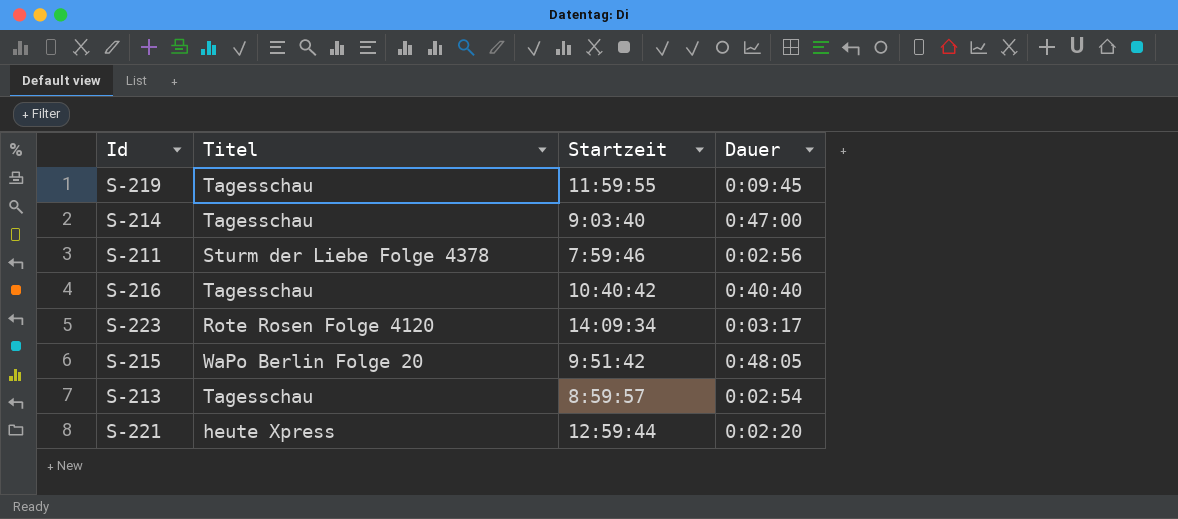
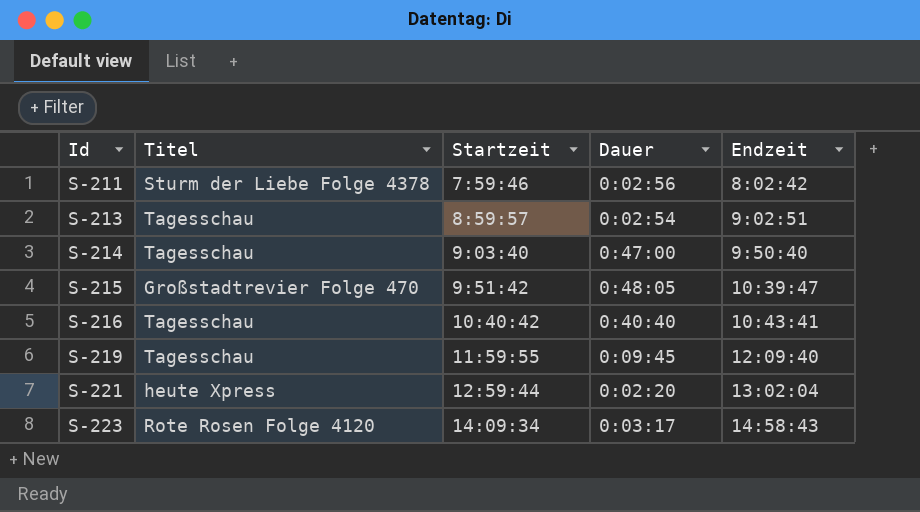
row order: none -> Id ascending
column Endzeit | position: none -> 5
S-215 | Titel: WaPo Berlin Folge 20 -> Großstadtrevier Folge 470

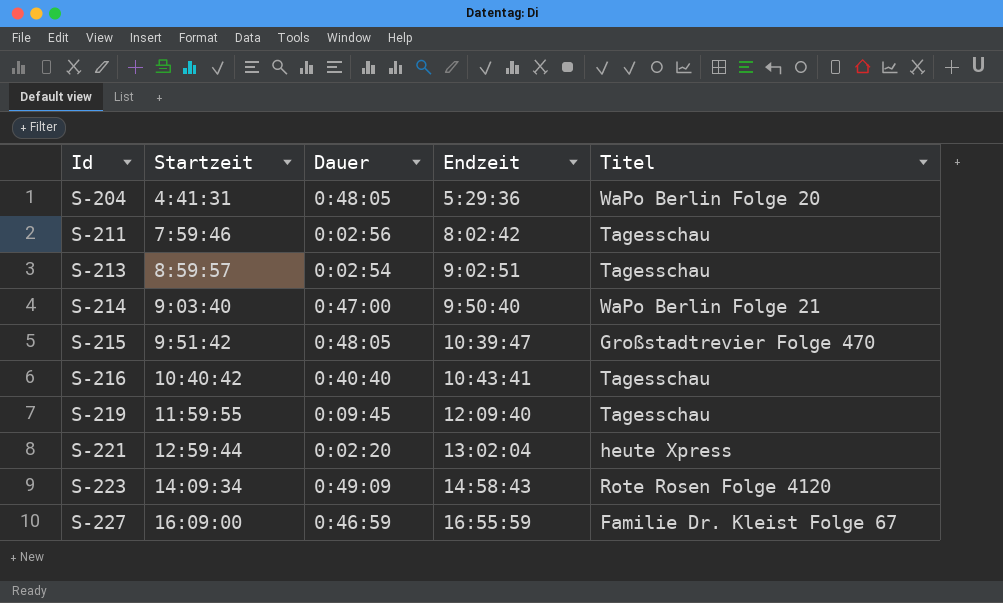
column Titel | position: 2 -> 5
row S-204: none -> 4:41:31 | 0:48:05 | 5:29:36 | WaPo Berlin Folge 20
S-211 | Titel: Sturm der Liebe Folge 4378 -> Tagesschau
S-214 | Titel: Tagesschau -> WaPo Berlin Folge 21
S-223 | Dauer: 0:03:17 -> 0:49:09
row S-227: none -> 16:09:00 | 0:46:59 | 16:55:59 | Familie Dr. Kleist Folge 67

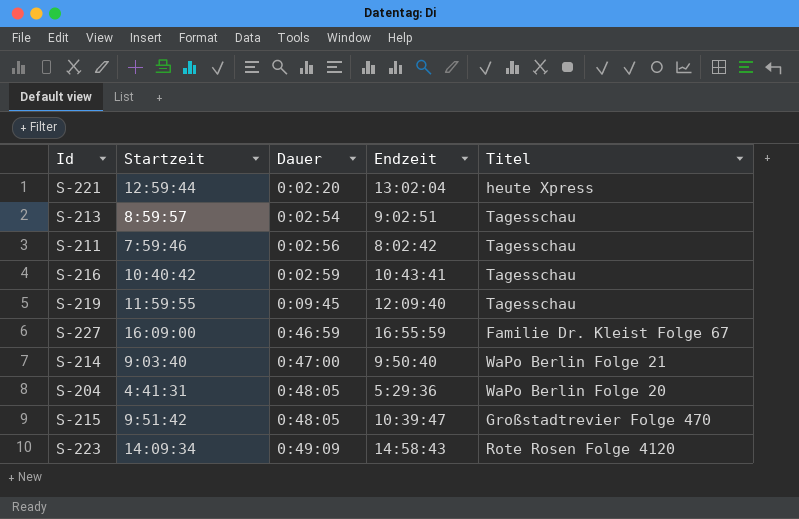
row order: Id ascending -> Dauer ascending
S-216 | Dauer: 0:40:40 -> 0:02:59

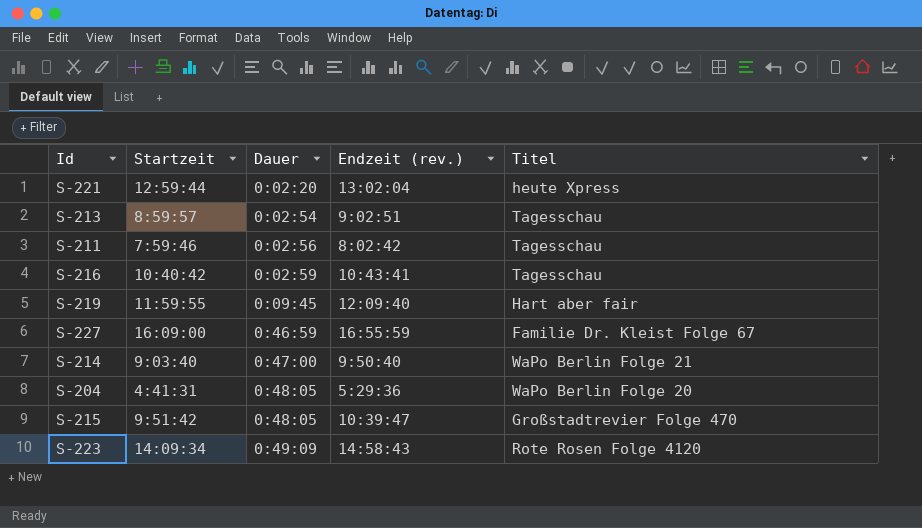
column name: Endzeit -> Endzeit (rev.)
S-219 | Titel: Tagesschau -> Hart aber fair

